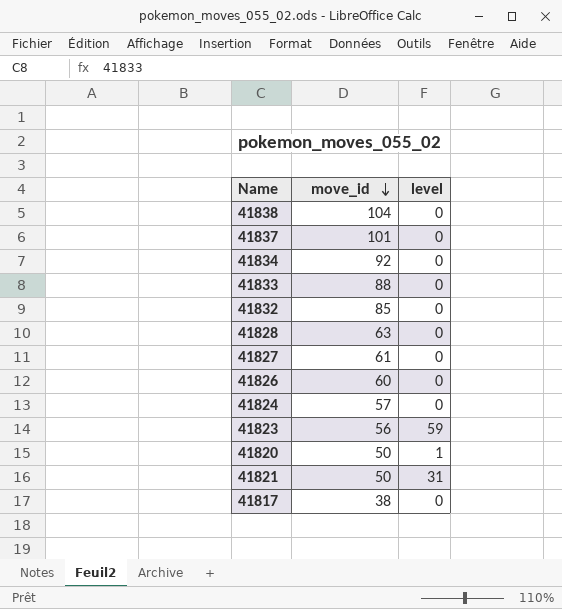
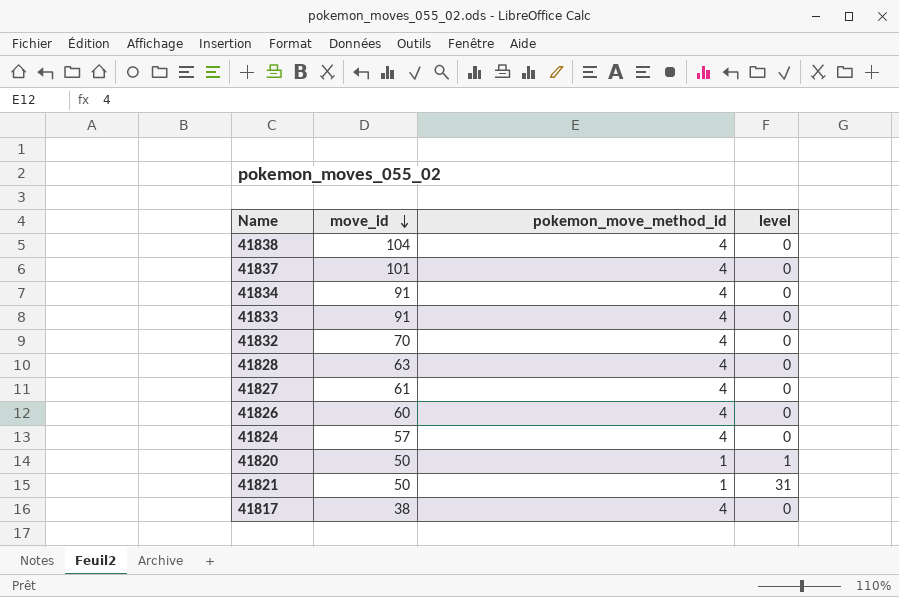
column pokemon_move_method_id | position: none -> 3
row 41823: 56 | 59 -> none
41834 | move_id: 92 -> 91
41833 | move_id: 88 -> 91
41832 | move_id: 85 -> 70

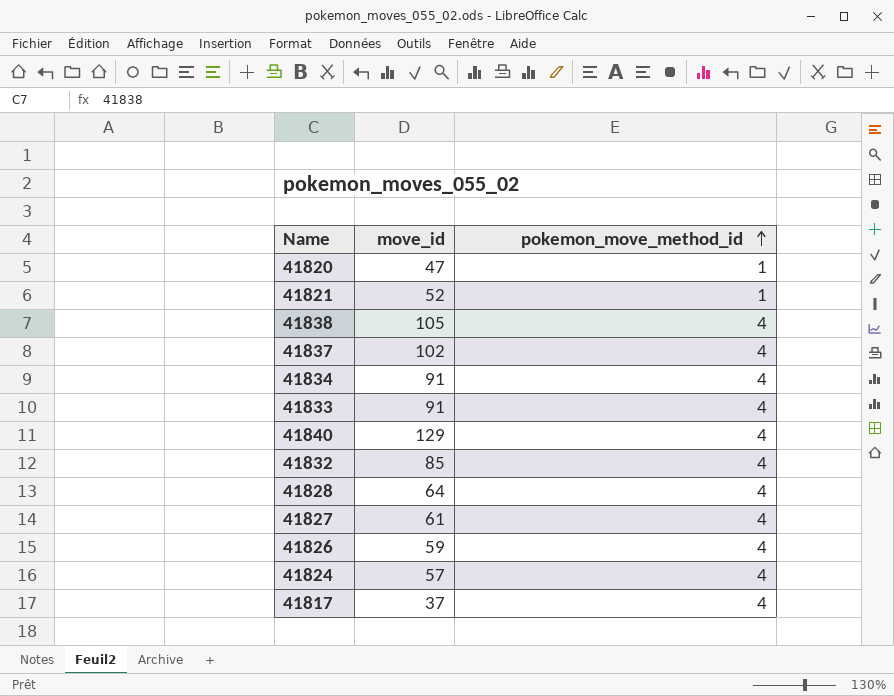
row order: move_id descending -> pokemon_move_method_id ascending
column level | position: 4 -> none
41820 | move_id: 50 -> 47
41821 | move_id: 50 -> 52
41838 | move_id: 104 -> 105
41837 | move_id: 101 -> 102
row 41840: none -> 129 | 4
41832 | move_id: 70 -> 85
41828 | move_id: 63 -> 64
41826 | move_id: 60 -> 59
41817 | move_id: 38 -> 37

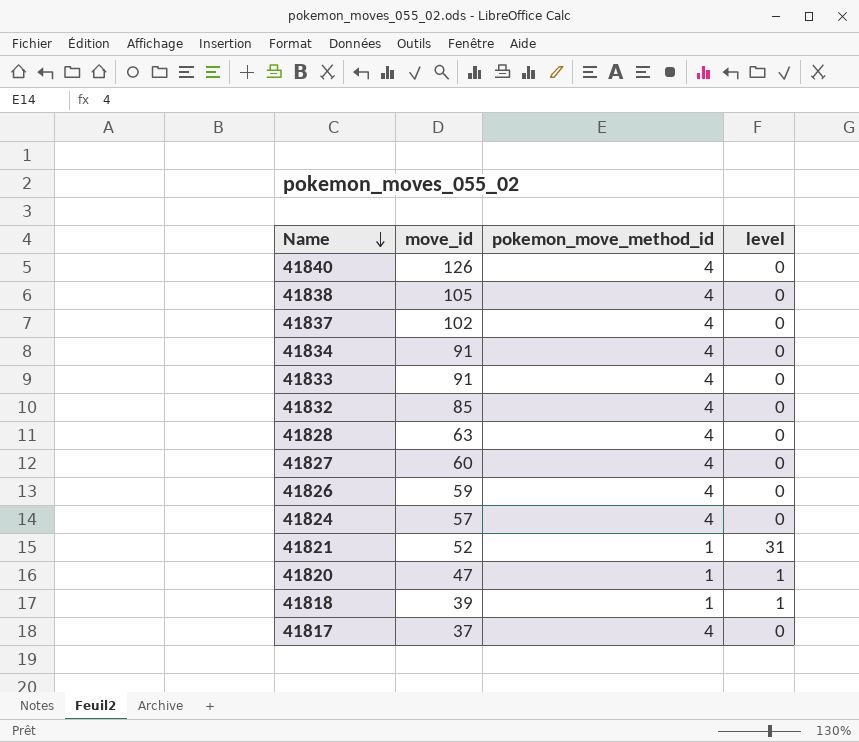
row order: pokemon_move_method_id ascending -> Name descending
column level | position: none -> 4
41840 | move_id: 129 -> 126
41828 | move_id: 64 -> 63
41827 | move_id: 61 -> 60
row 41818: none -> 39 | 1 | 1

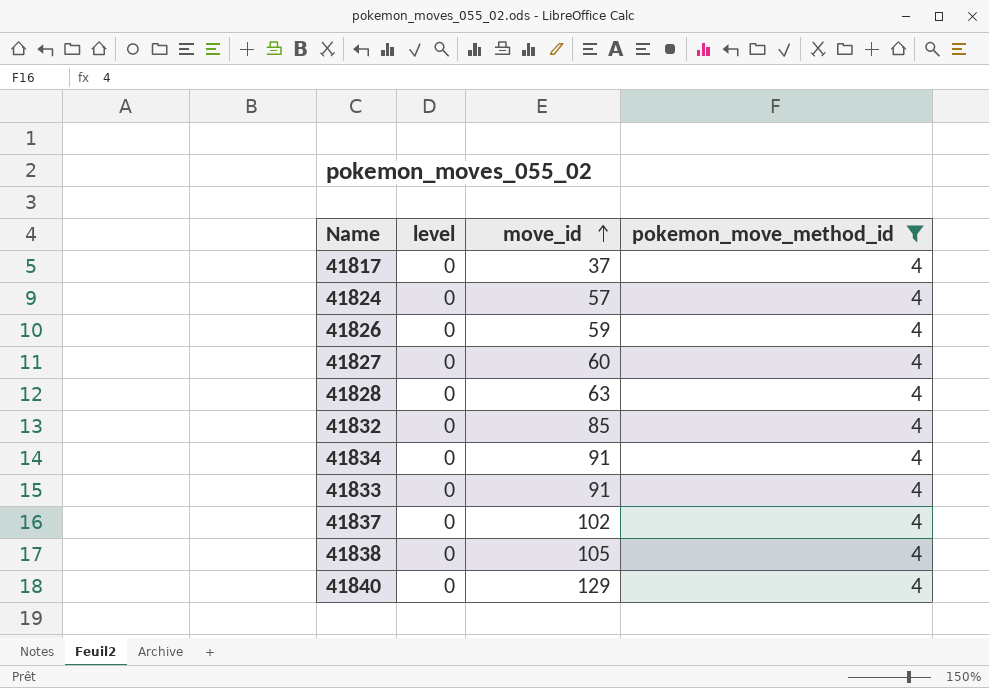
filter: none -> pokemon_move_method_id = 4
row order: Name descending -> move_id ascending
column level | position: 4 -> 2
41840 | move_id: 126 -> 129

